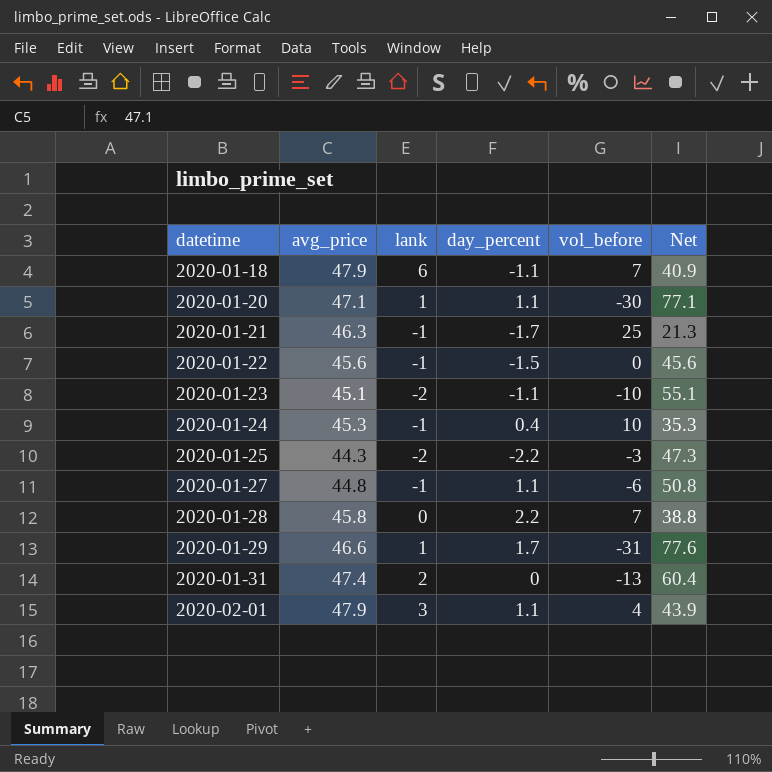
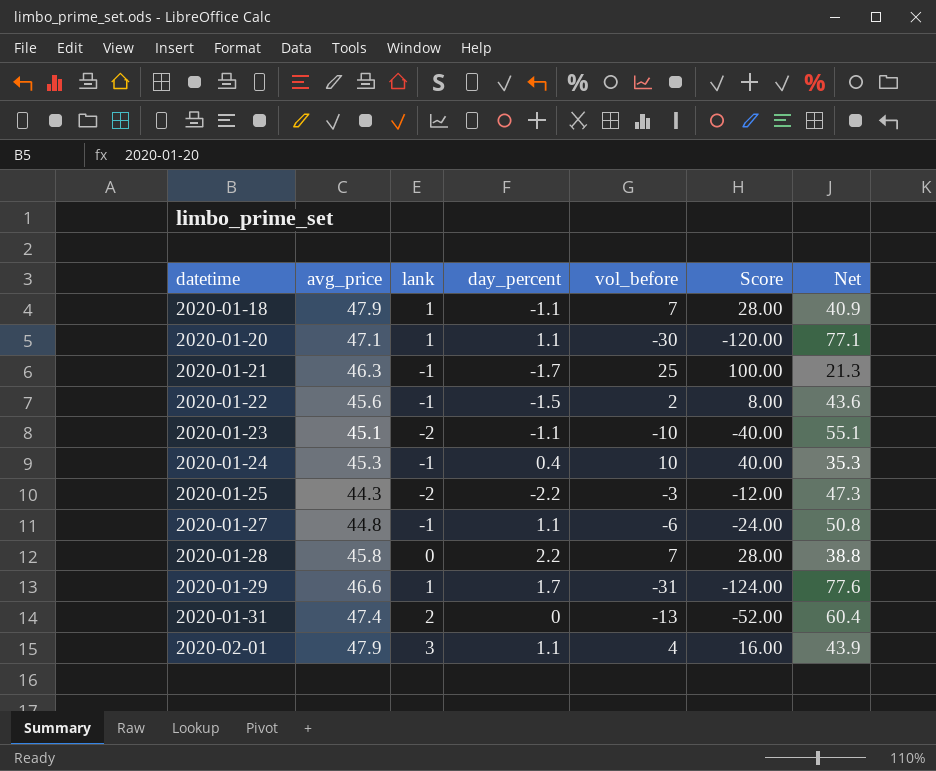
column Score | formula: none -> [vol_before] * 4
2020-01-18 | lank: 6 -> 1
2020-01-22 | vol_before: 0 -> 2
2020-01-22 | Net: 45.6 -> 43.6

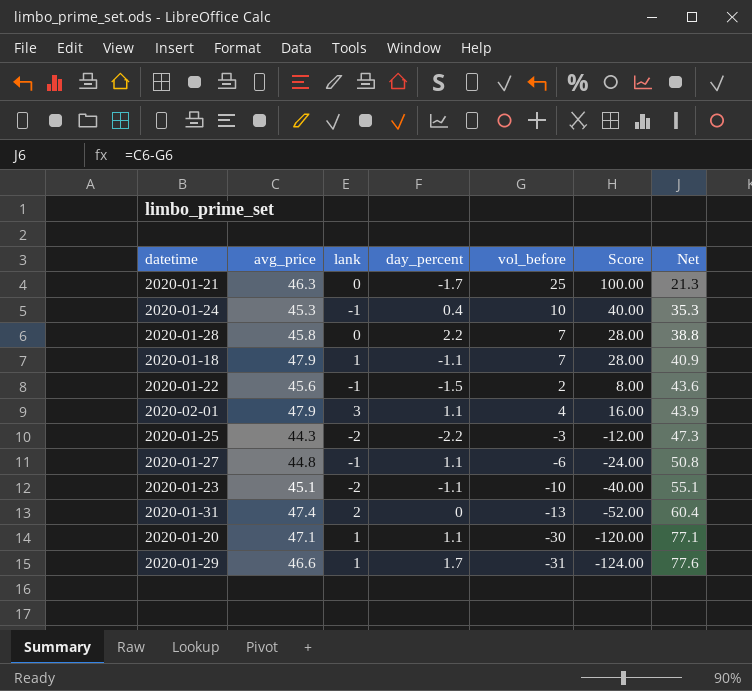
row order: datetime ascending -> Net ascending
2020-01-21 | lank: -1 -> 0

